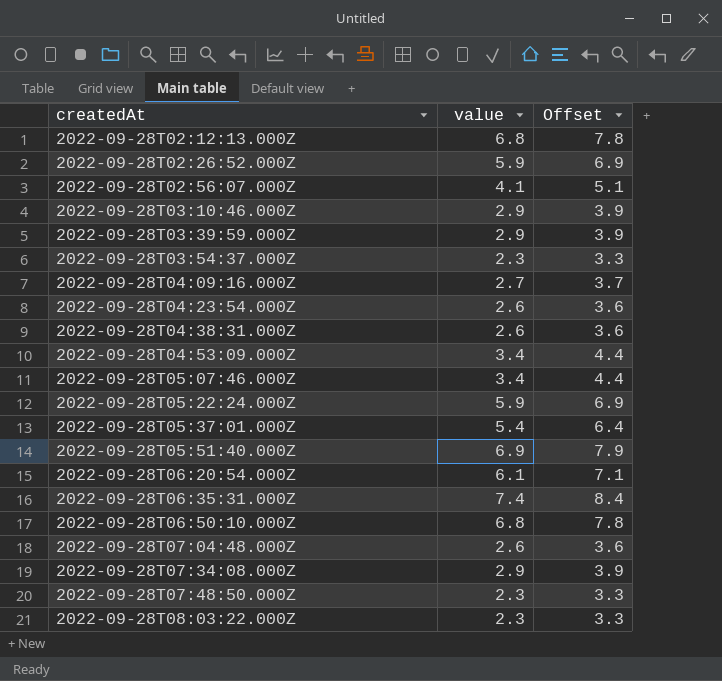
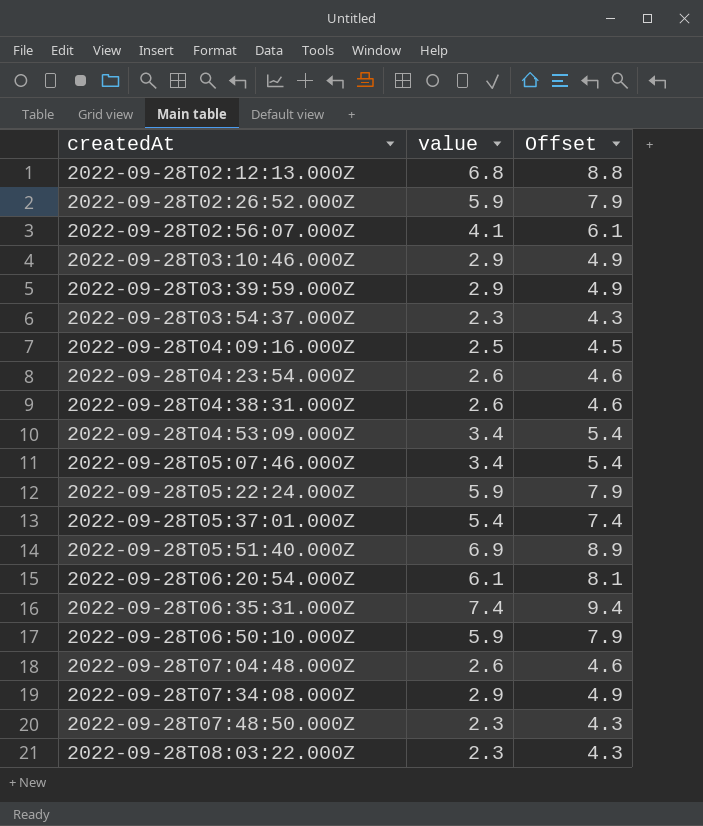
column Offset | formula: [value] + 1 -> [value] + 2
2022-09-28T04:09:16.000Z | value: 2.7 -> 2.5
2022-09-28T06:50:10.000Z | value: 6.8 -> 5.9

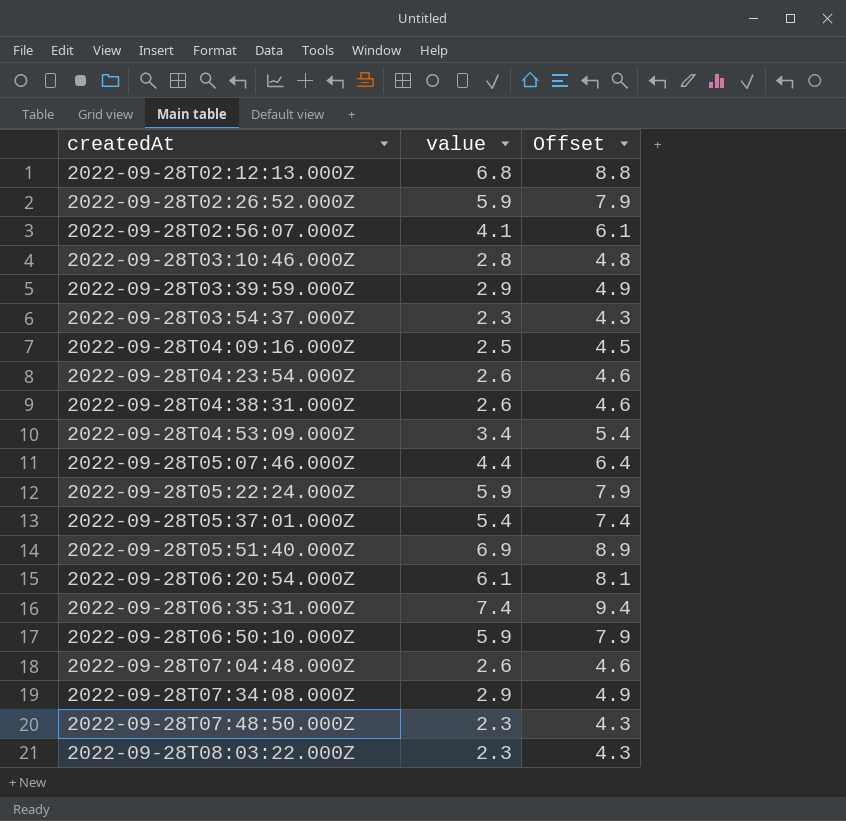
2022-09-28T03:10:46.000Z | value: 2.9 -> 2.8
2022-09-28T03:10:46.000Z | Offset: 4.9 -> 4.8
2022-09-28T05:07:46.000Z | value: 3.4 -> 4.4
2022-09-28T05:07:46.000Z | Offset: 5.4 -> 6.4

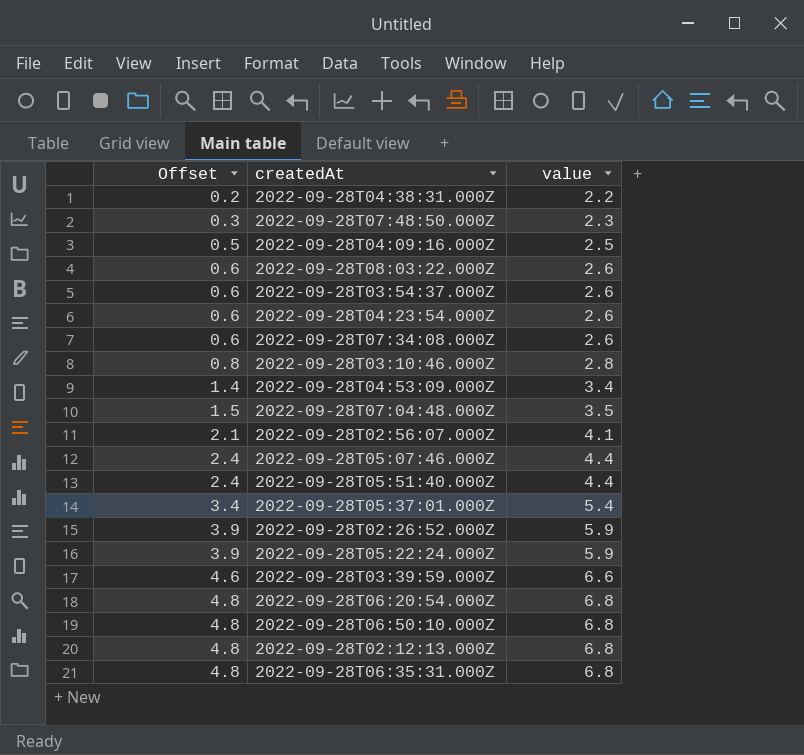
row order: createdAt ascending -> Offset ascending
column Offset | formula: [value] + 2 -> [value] - 2
column Offset | position: 3 -> 1
2022-09-28T04:38:31.000Z | value: 2.6 -> 2.2
2022-09-28T08:03:22.000Z | value: 2.3 -> 2.6
2022-09-28T03:54:37.000Z | value: 2.3 -> 2.6
2022-09-28T07:34:08.000Z | value: 2.9 -> 2.6
2022-09-28T07:04:48.000Z | value: 2.6 -> 3.5
2022-09-28T05:51:40.000Z | value: 6.9 -> 4.4
2022-09-28T03:39:59.000Z | value: 2.9 -> 6.6
2022-09-28T06:20:54.000Z | value: 6.1 -> 6.8
2022-09-28T06:50:10.000Z | value: 5.9 -> 6.8
2022-09-28T06:35:31.000Z | value: 7.4 -> 6.8

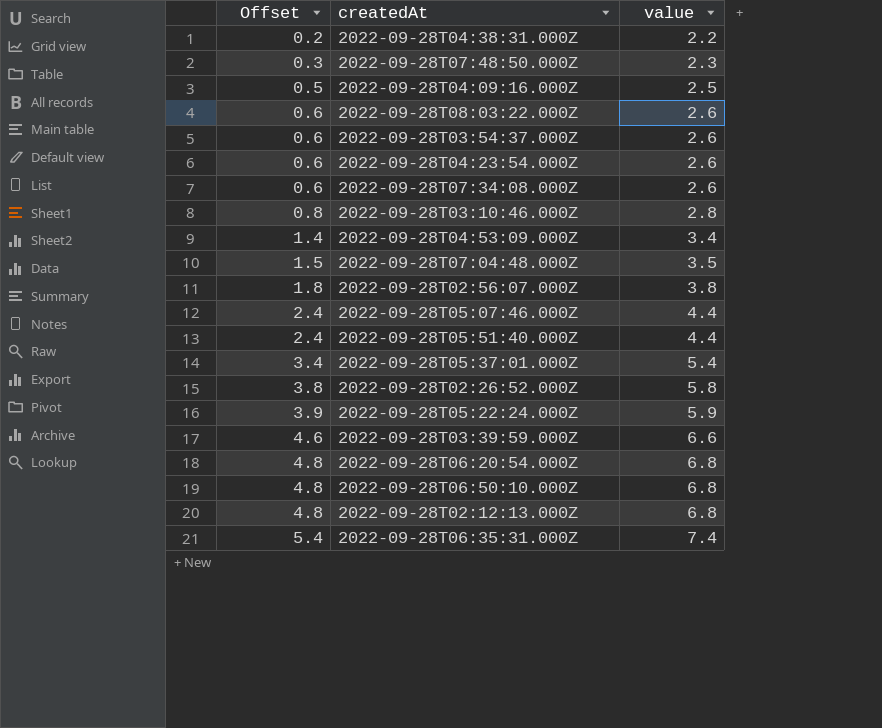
2022-09-28T02:56:07.000Z | Offset: 2.1 -> 1.8
2022-09-28T02:56:07.000Z | value: 4.1 -> 3.8
2022-09-28T02:26:52.000Z | Offset: 3.9 -> 3.8
2022-09-28T02:26:52.000Z | value: 5.9 -> 5.8
2022-09-28T06:35:31.000Z | Offset: 4.8 -> 5.4
2022-09-28T06:35:31.000Z | value: 6.8 -> 7.4

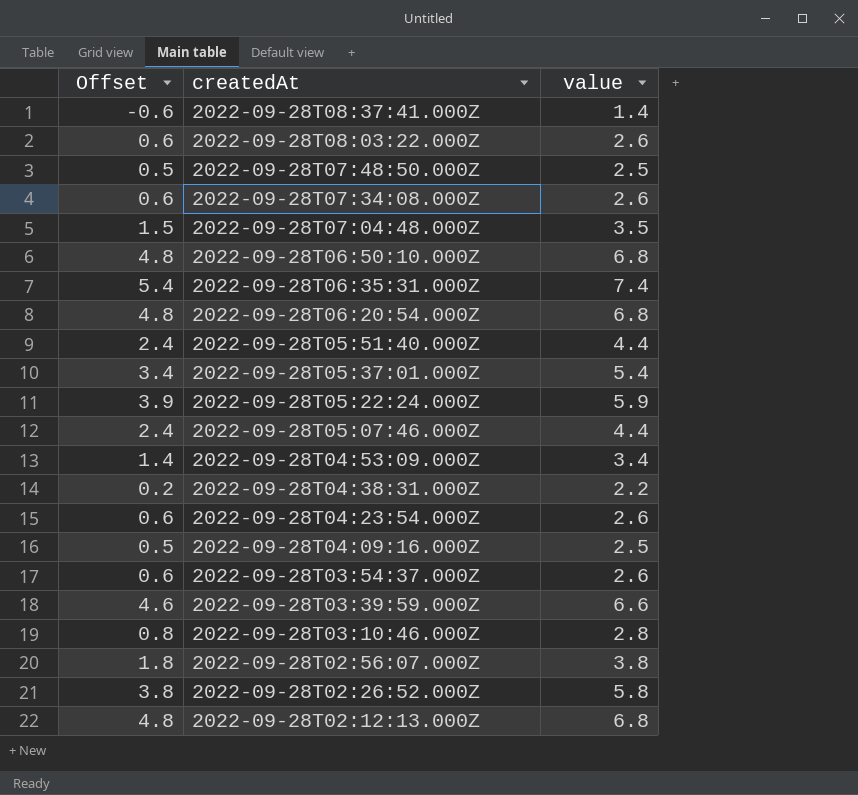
row order: Offset ascending -> createdAt descending
row 2022-09-28T08:37:41.000Z: none -> -0.6 | 1.4
2022-09-28T07:48:50.000Z | Offset: 0.3 -> 0.5
2022-09-28T07:48:50.000Z | value: 2.3 -> 2.5

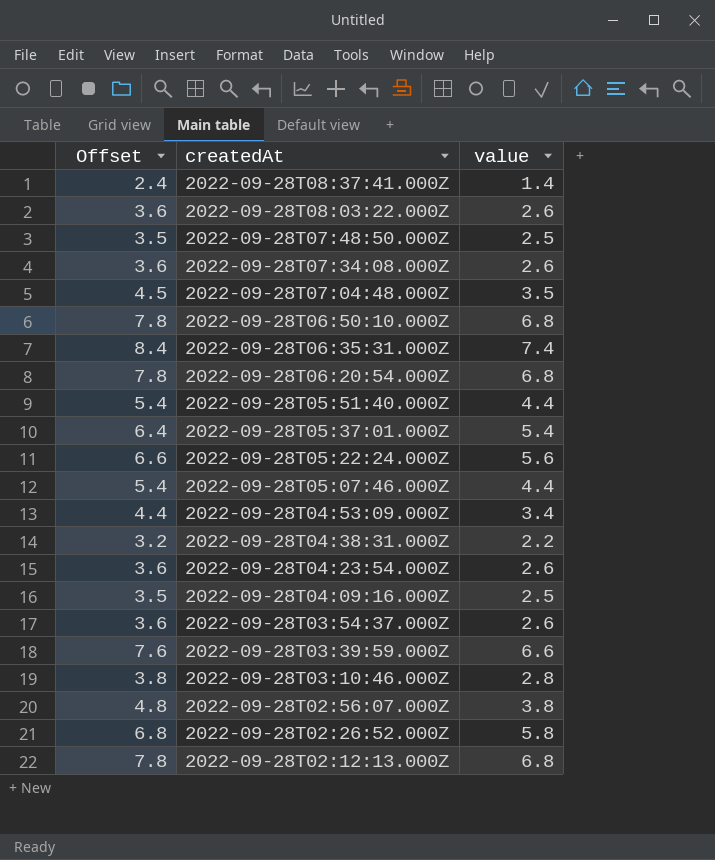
column Offset | formula: [value] - 2 -> [value] + 1
2022-09-28T05:22:24.000Z | value: 5.9 -> 5.6

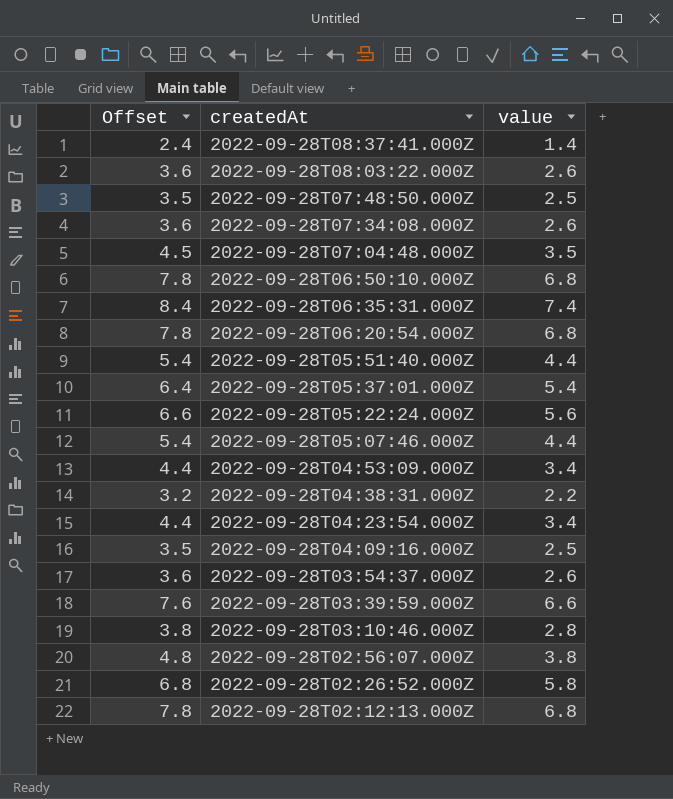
2022-09-28T04:23:54.000Z | Offset: 3.6 -> 4.4
2022-09-28T04:23:54.000Z | value: 2.6 -> 3.4

